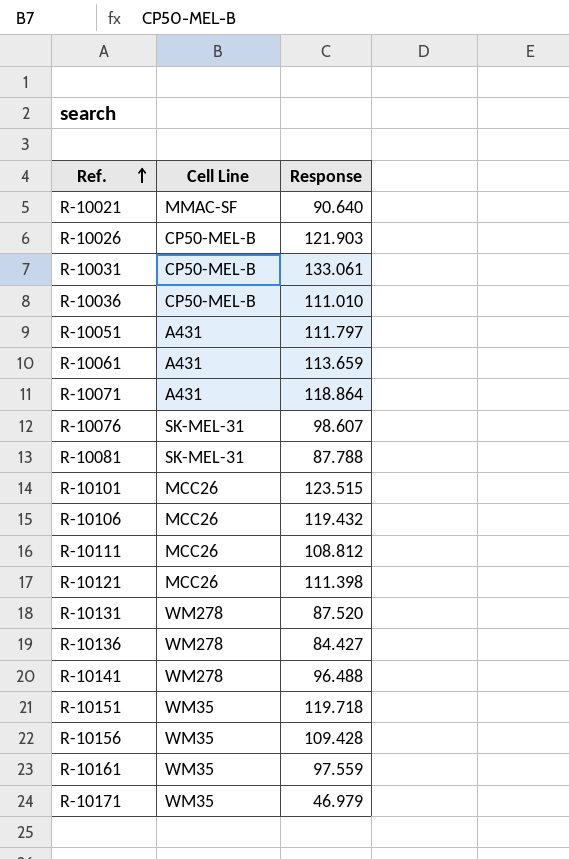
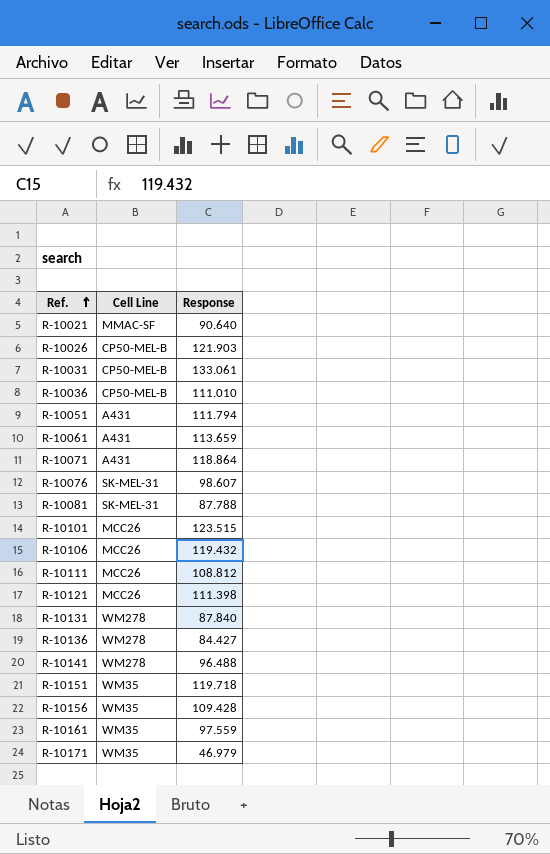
R-10051 | Response: 111.797 -> 111.794
R-10131 | Response: 87.520 -> 87.840

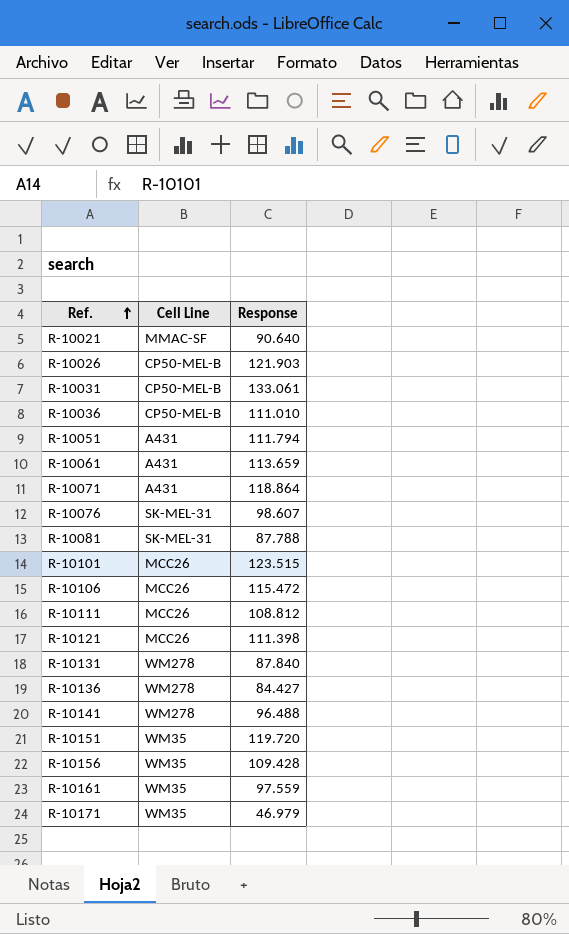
R-10106 | Response: 119.432 -> 115.472
R-10151 | Response: 119.718 -> 119.720

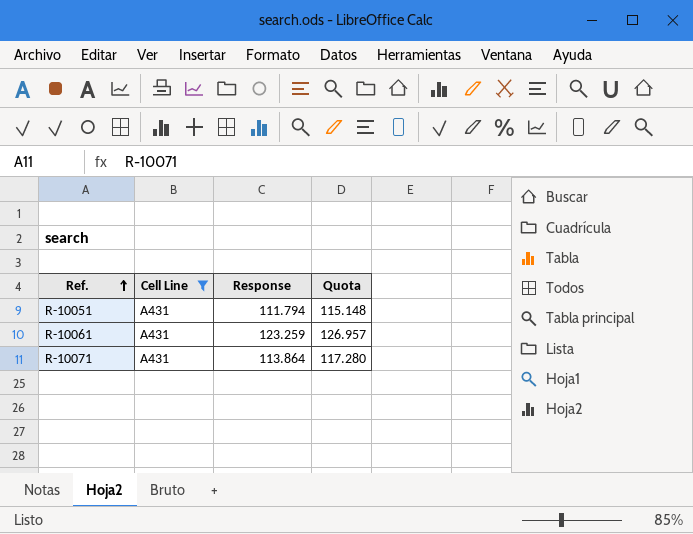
filter: none -> Cell Line = A431
column Quota | formula: none -> [Response] * 1.03
R-10061 | Response: 113.659 -> 123.259
R-10071 | Response: 118.864 -> 113.864

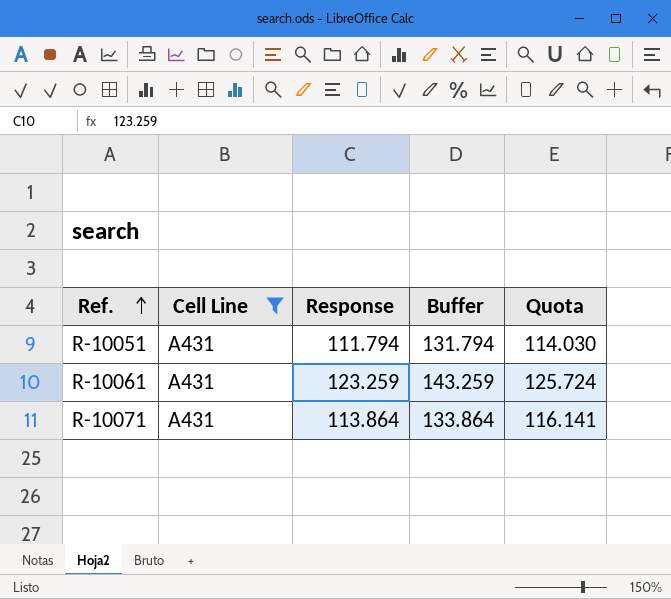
column Buffer | formula: none -> [Response] + 20
column Quota | formula: [Response] * 1.03 -> [Response] * 1.02

